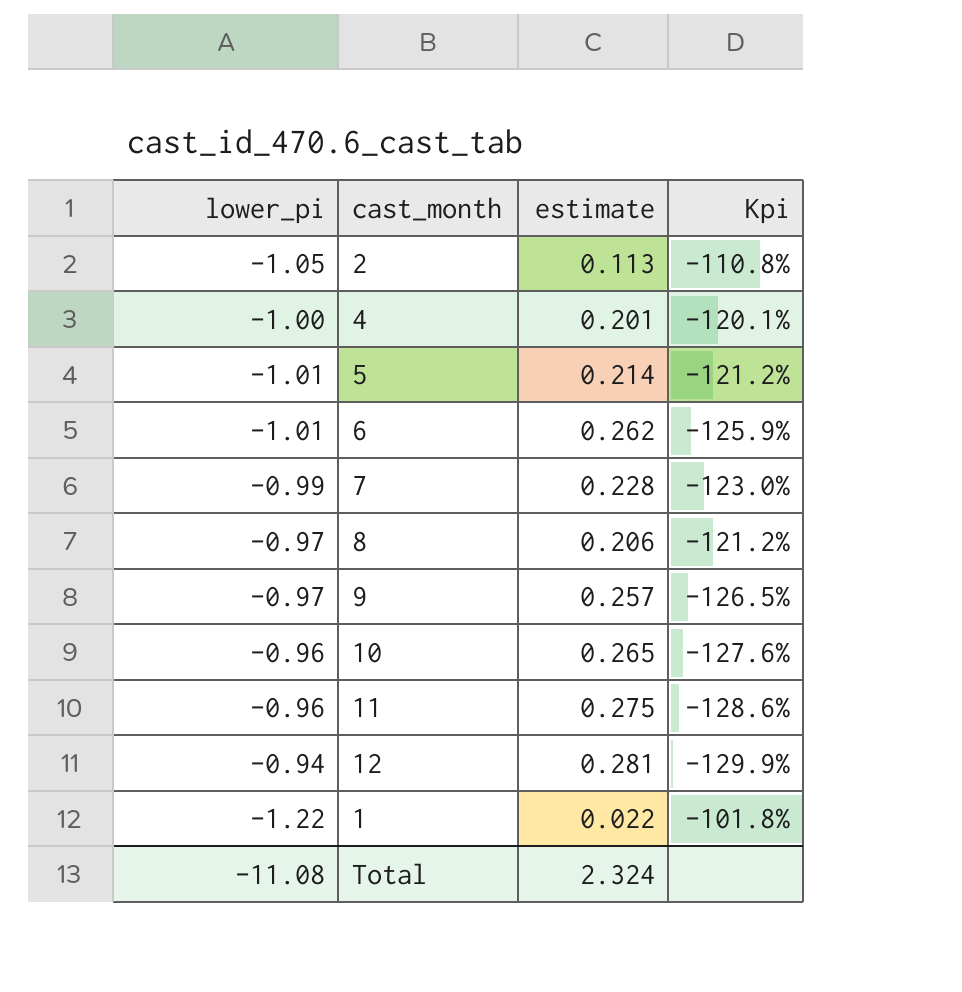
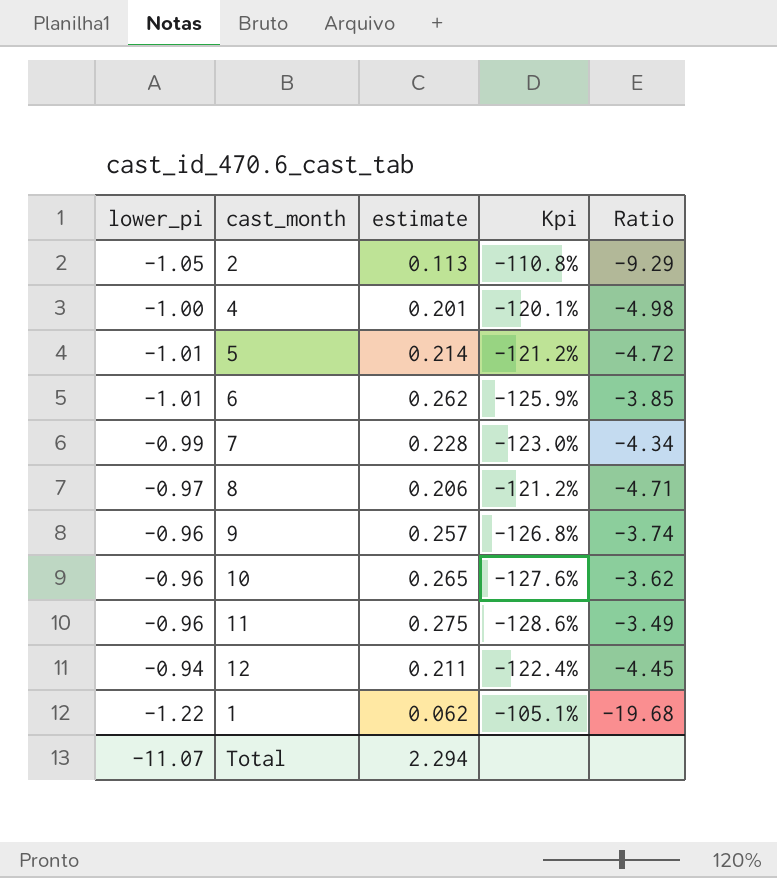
column Ratio | formula: none -> [lower_pi] / [estimate]
9 | lower_pi: -0.97 -> -0.96
9 | Kpi: -126.5% -> -126.8%
12 | estimate: 0.281 -> 0.211
12 | Kpi: -129.9% -> -122.4%
1 | estimate: 0.022 -> 0.062
1 | Kpi: -101.8% -> -105.1%
Total | lower_pi: -11.08 -> -11.07
Total | estimate: 2.324 -> 2.294

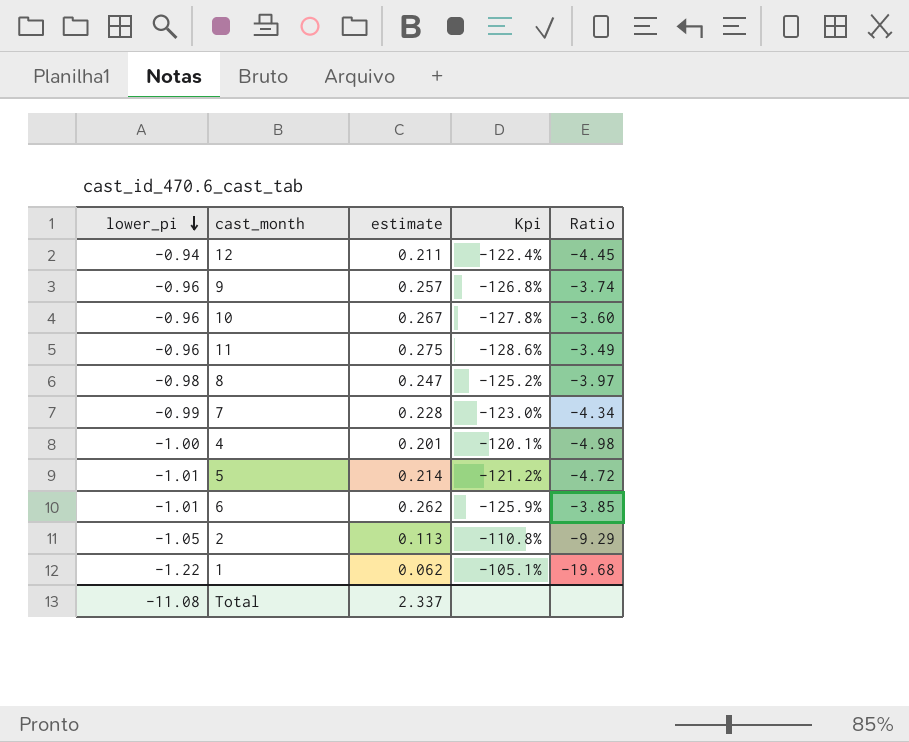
row order: none -> lower_pi descending
10 | estimate: 0.265 -> 0.267
10 | Kpi: -127.6% -> -127.8%
10 | Ratio: -3.62 -> -3.60
8 | lower_pi: -0.97 -> -0.98
8 | estimate: 0.206 -> 0.247
8 | Kpi: -121.2% -> -125.2%
8 | Ratio: -4.71 -> -3.97
Total | lower_pi: -11.07 -> -11.08
Total | estimate: 2.294 -> 2.337

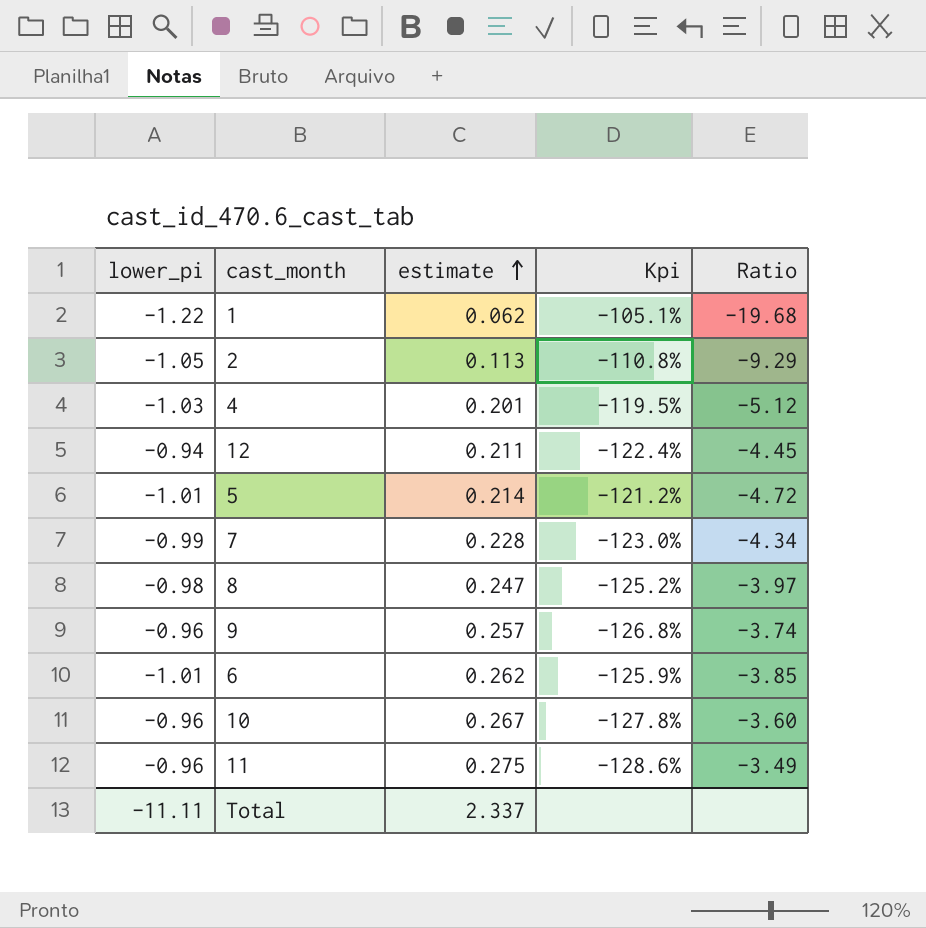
row order: lower_pi descending -> estimate ascending
4 | lower_pi: -1.00 -> -1.03
4 | Kpi: -120.1% -> -119.5%
4 | Ratio: -4.98 -> -5.12
Total | lower_pi: -11.08 -> -11.11

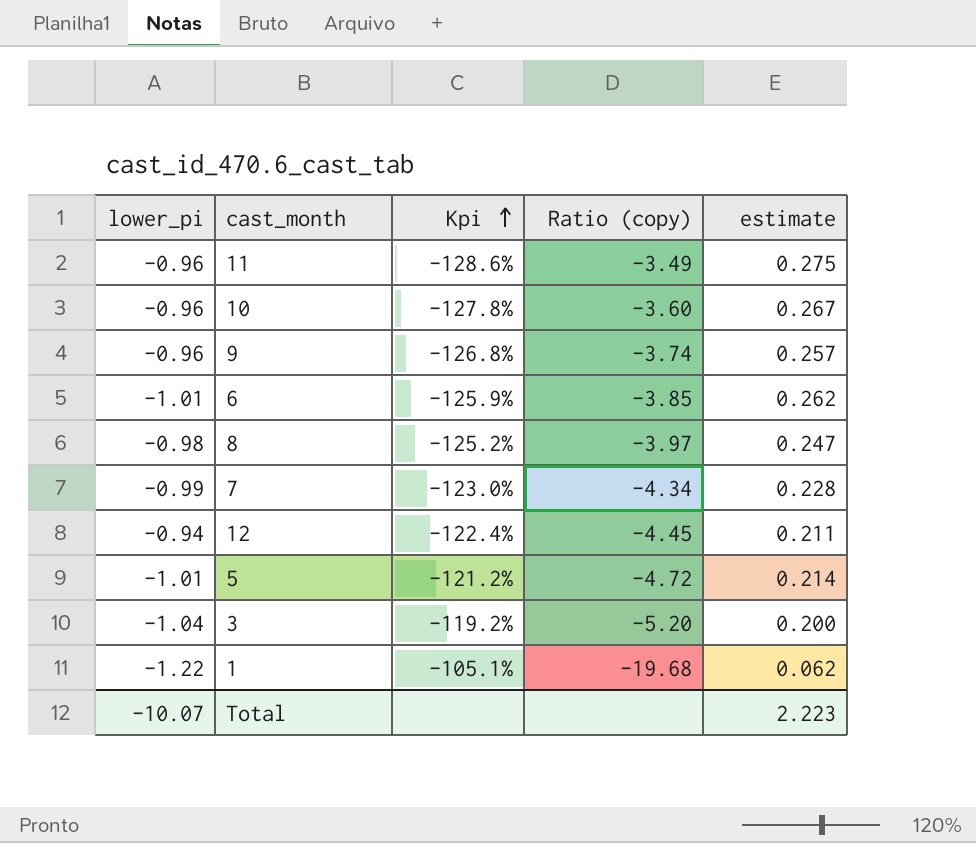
row order: estimate ascending -> Kpi ascending
column name: Ratio -> Ratio (copy)
column estimate | position: 3 -> 5
row 2: -1.05 | 0.113 | -110.8% | -9.29 -> none
row 4: -1.03 | 0.201 | -119.5% | -5.12 -> none
row 3: none -> -1.04 | -119.2% | -5.20 | 0.200
Total | lower_pi: -11.11 -> -10.07
Total | estimate: 2.337 -> 2.223

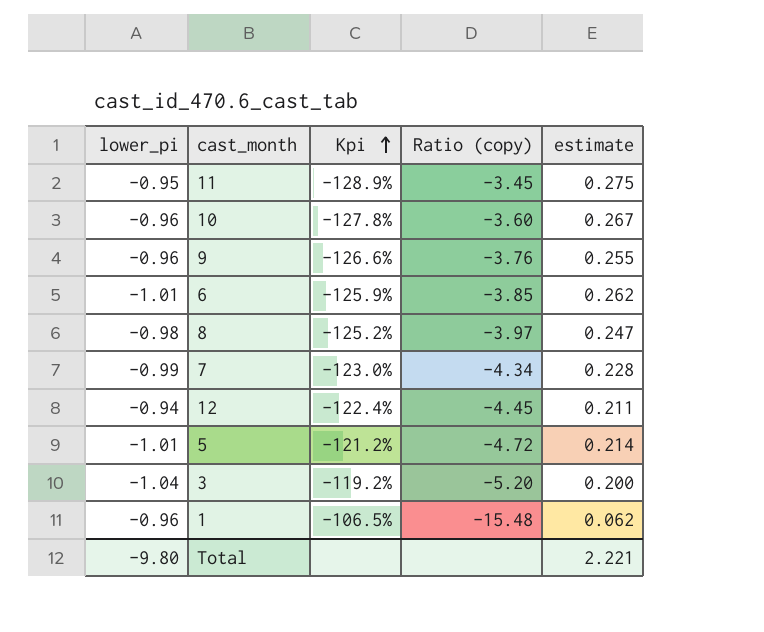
11 | lower_pi: -0.96 -> -0.95
11 | Kpi: -128.6% -> -128.9%
11 | Ratio (copy): -3.49 -> -3.45
9 | Kpi: -126.8% -> -126.6%
9 | Ratio (copy): -3.74 -> -3.76
9 | estimate: 0.257 -> 0.255
1 | lower_pi: -1.22 -> -0.96
1 | Kpi: -105.1% -> -106.5%
1 | Ratio (copy): -19.68 -> -15.48
Total | lower_pi: -10.07 -> -9.80
Total | estimate: 2.223 -> 2.221

